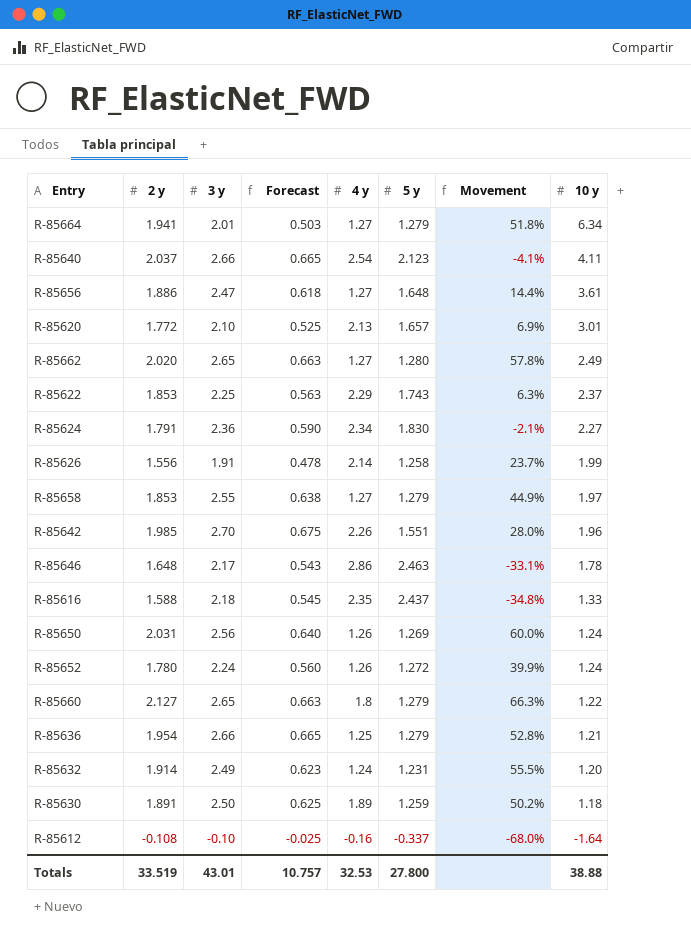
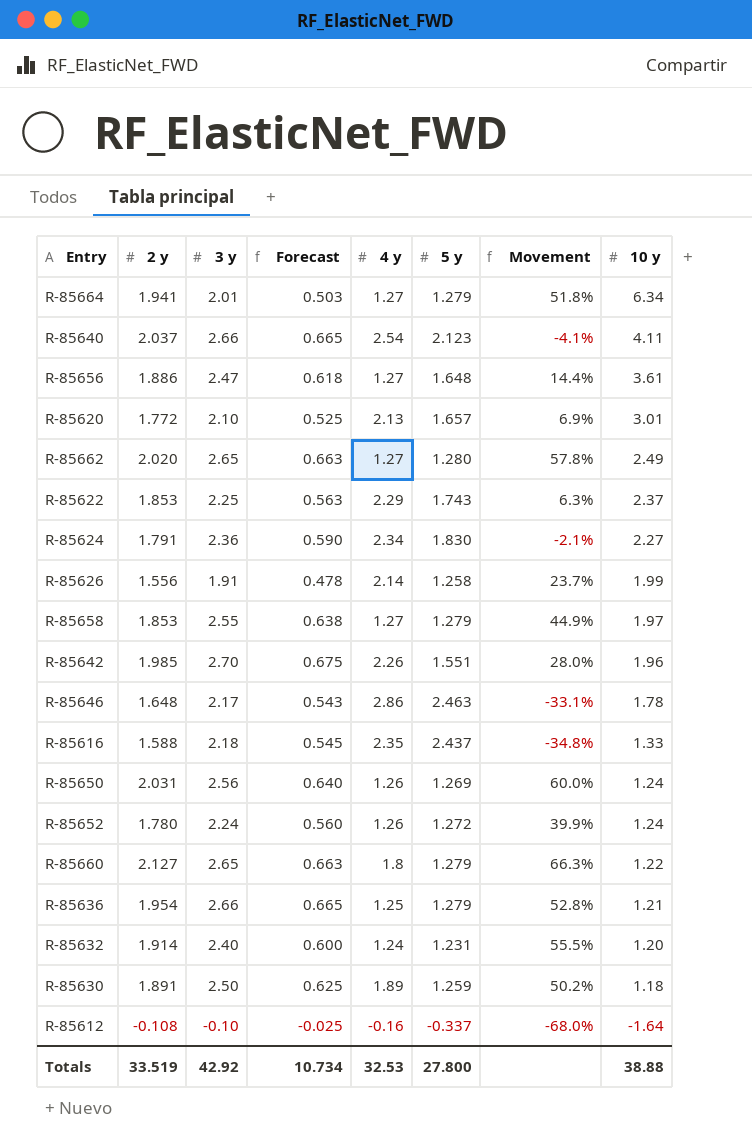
R-85632 | 3 y: 2.49 -> 2.40
R-85632 | Forecast: 0.623 -> 0.600
Totals | 3 y: 43.01 -> 42.92
Totals | Forecast: 10.757 -> 10.734

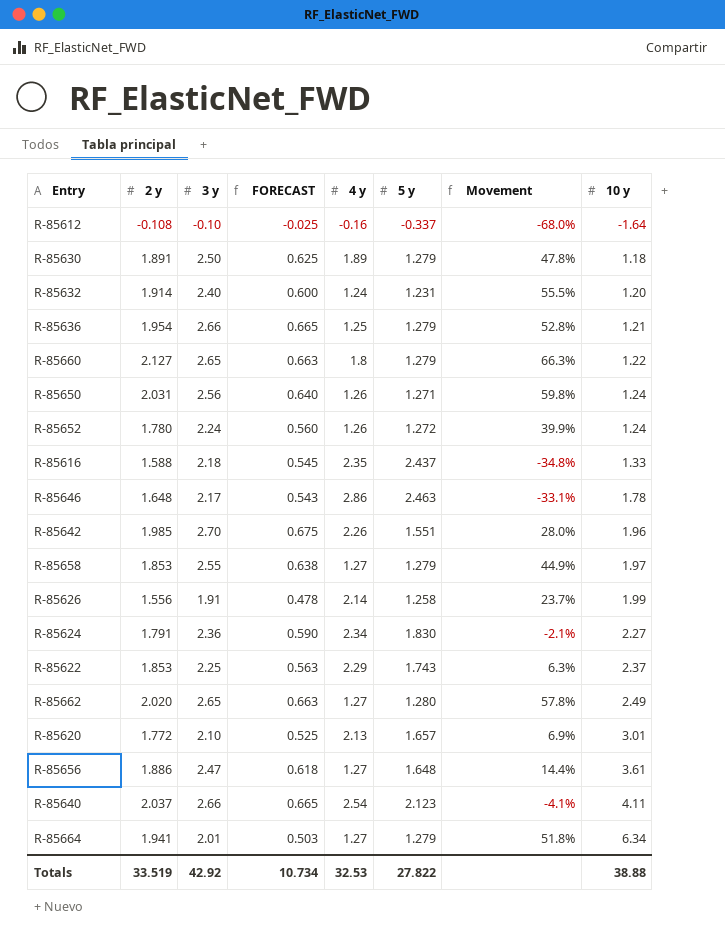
row order: 10 y descending -> 10 y ascending
column name: Forecast -> FORECAST
R-85630 | 5 y: 1.259 -> 1.279
R-85630 | Movement: 50.2% -> 47.8%
R-85650 | 5 y: 1.269 -> 1.271
R-85650 | Movement: 60.0% -> 59.8%
Totals | 5 y: 27.800 -> 27.822

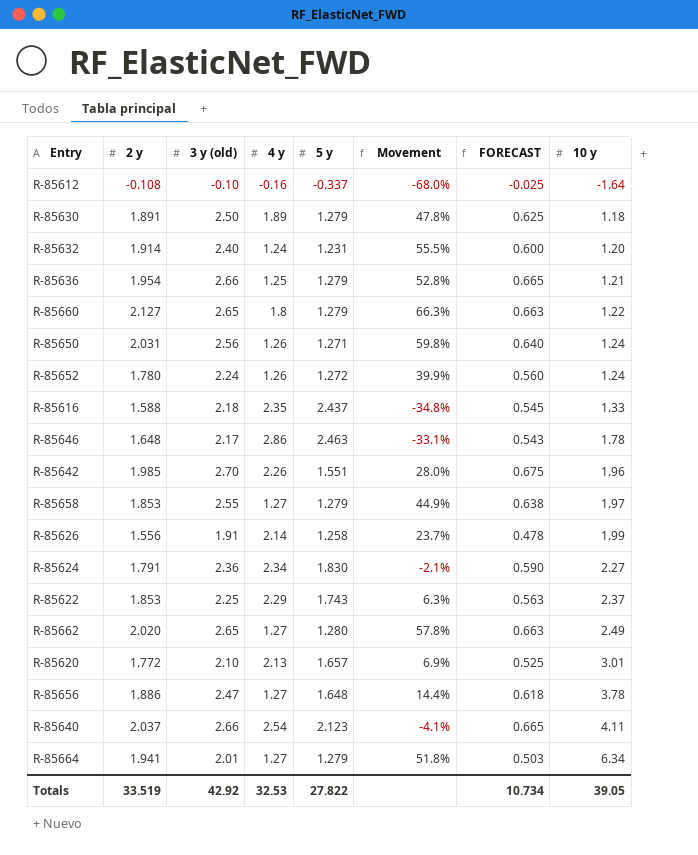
column name: 3 y -> 3 y (old)
column FORECAST | position: 4 -> 7
R-85656 | 10 y: 3.61 -> 3.78
Totals | 10 y: 38.88 -> 39.05

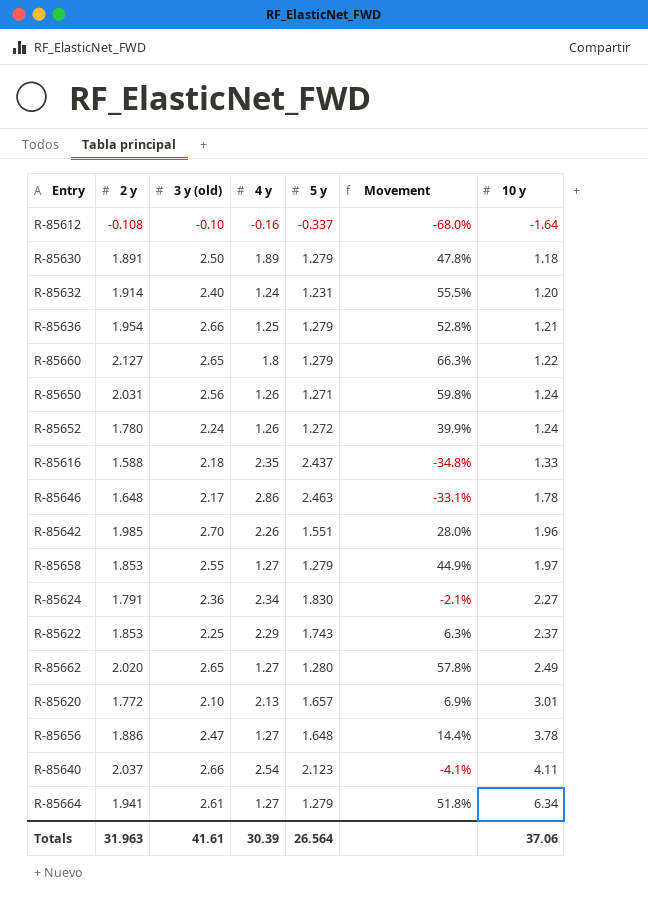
column FORECAST | formula: [3 y (old)] * 0.25 -> none
row R-85626: 1.556 | 1.91 | 2.14 | 1.258 | 23.7% | 0.478 | 1.99 -> none
R-85664 | 3 y (old): 2.01 -> 2.61
Totals | 2 y: 33.519 -> 31.963
Totals | 3 y (old): 42.92 -> 41.61
Totals | 4 y: 32.53 -> 30.39
Totals | 5 y: 27.822 -> 26.564
Totals | 10 y: 39.05 -> 37.06

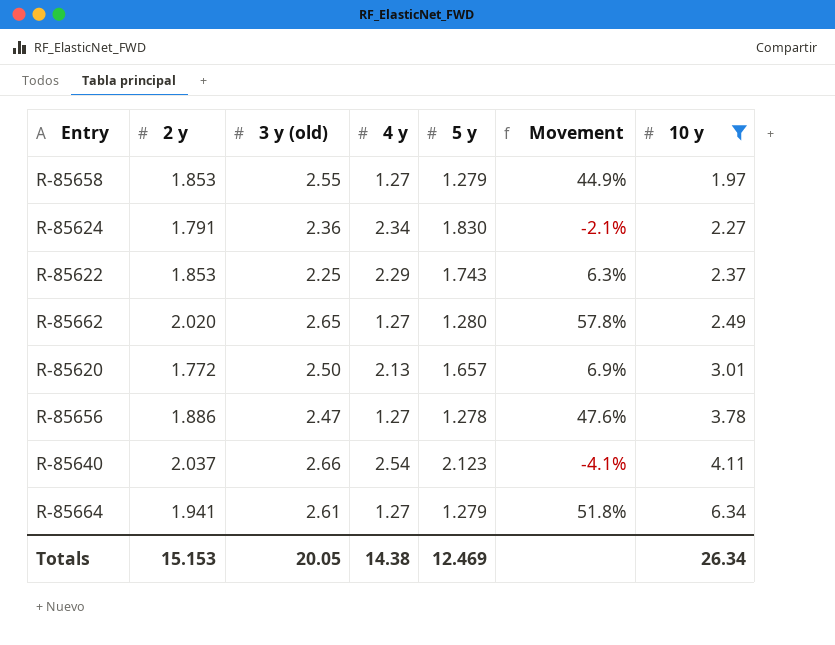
filter: none -> 10 y >= 1.97
R-85620 | 3 y (old): 2.10 -> 2.50
R-85656 | 5 y: 1.648 -> 1.278
R-85656 | Movement: 14.4% -> 47.6%
Totals | 2 y: 31.963 -> 15.153
Totals | 3 y (old): 41.61 -> 20.05
Totals | 4 y: 30.39 -> 14.38
Totals | 5 y: 26.564 -> 12.469
Totals | 10 y: 37.06 -> 26.34

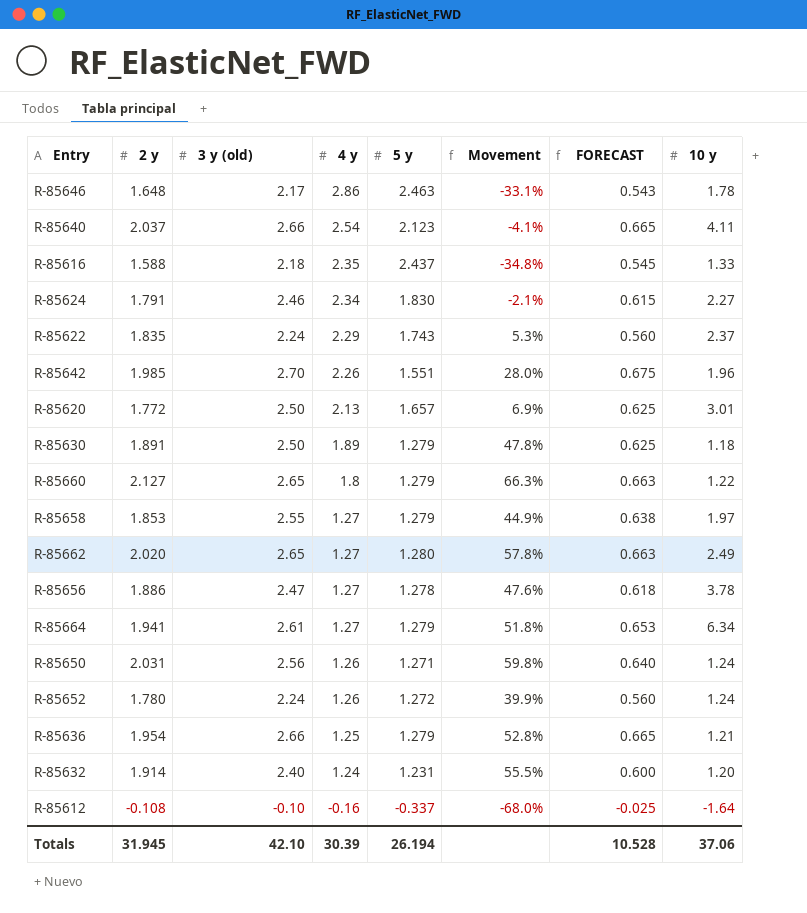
filter: 10 y >= 1.97 -> none
row order: 10 y ascending -> 4 y descending
column FORECAST | formula: none -> [3 y (old)] * 0.25
R-85624 | 3 y (old): 2.36 -> 2.46
R-85622 | 2 y: 1.853 -> 1.835
R-85622 | 3 y (old): 2.25 -> 2.24
R-85622 | Movement: 6.3% -> 5.3%
Totals | 2 y: 15.153 -> 31.945
Totals | 3 y (old): 20.05 -> 42.10
Totals | 4 y: 14.38 -> 30.39
Totals | 5 y: 12.469 -> 26.194
Totals | 10 y: 26.34 -> 37.06

